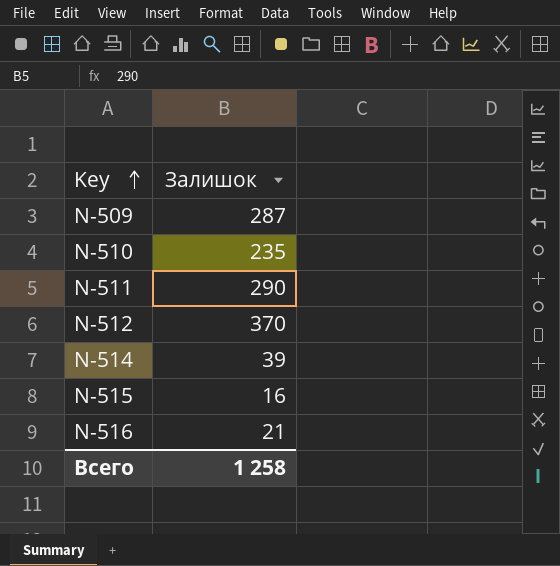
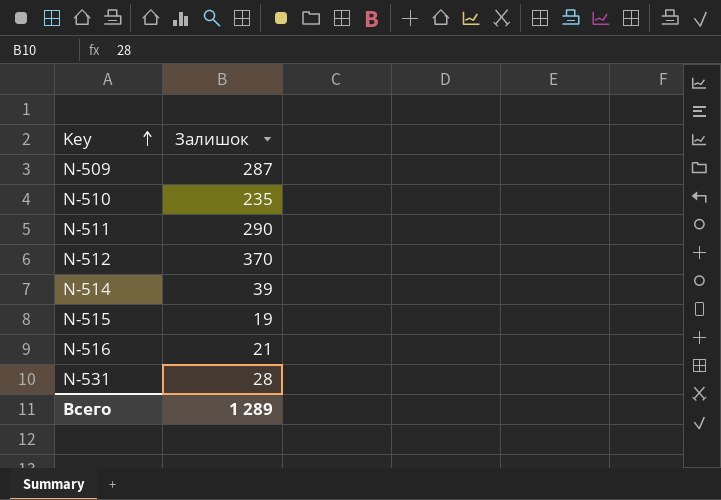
N-515 | Залишок: 16 -> 19
row N-531: none -> 28
Всего | Залишок: 1 258 -> 1 289

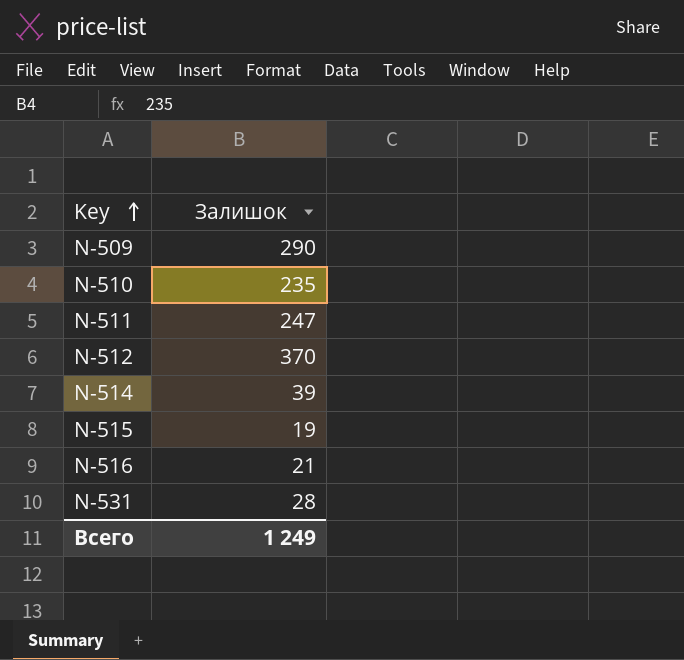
N-509 | Залишок: 287 -> 290
N-511 | Залишок: 290 -> 247
Всего | Залишок: 1 289 -> 1 249

